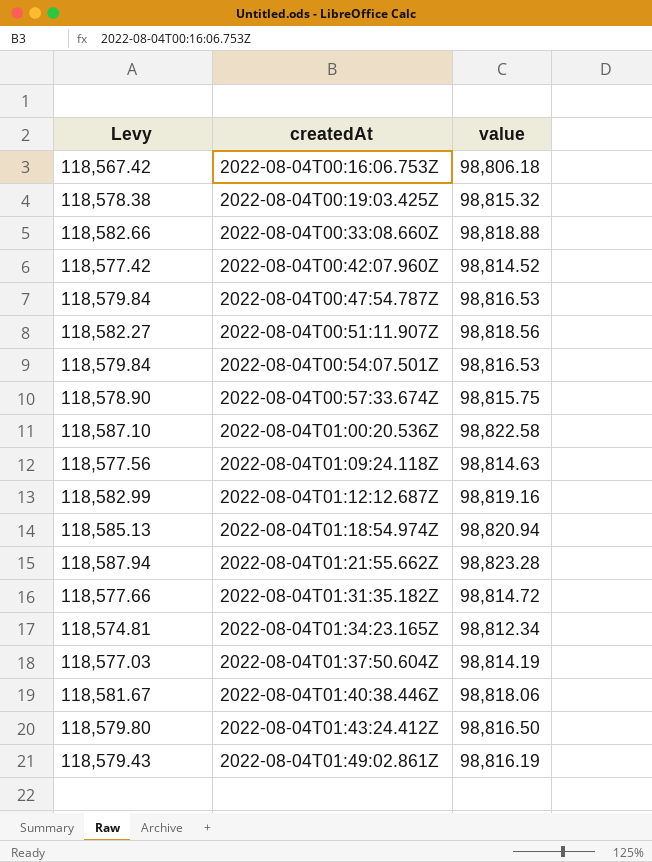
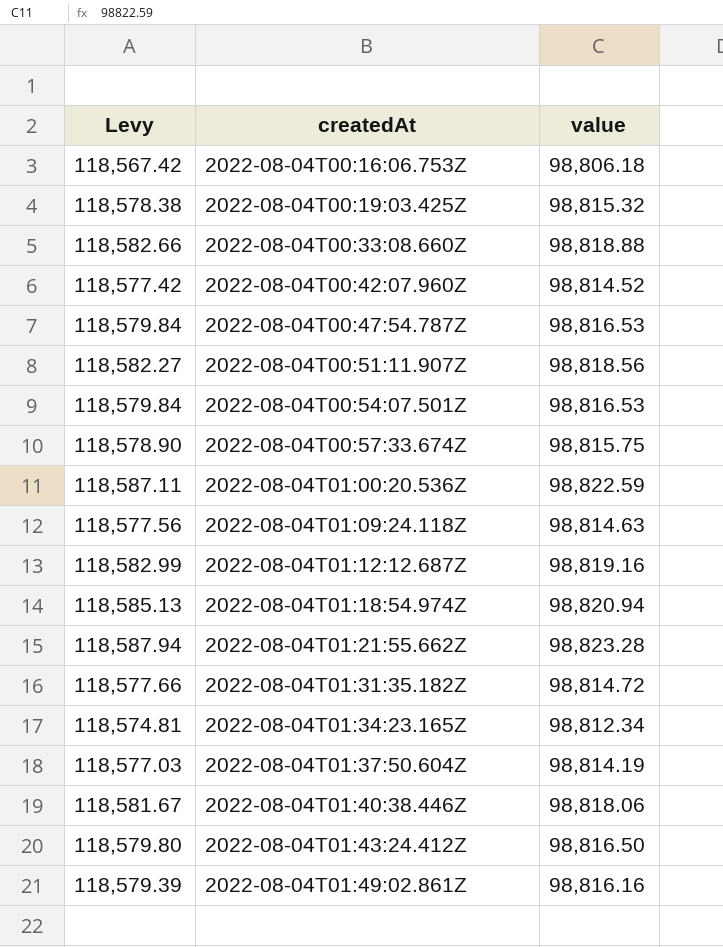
2022-08-04T01:00:20.536Z | Levy: 118,587.10 -> 118,587.11
2022-08-04T01:00:20.536Z | value: 98,822.58 -> 98,822.59
2022-08-04T01:49:02.861Z | Levy: 118,579.43 -> 118,579.39
2022-08-04T01:49:02.861Z | value: 98,816.19 -> 98,816.16

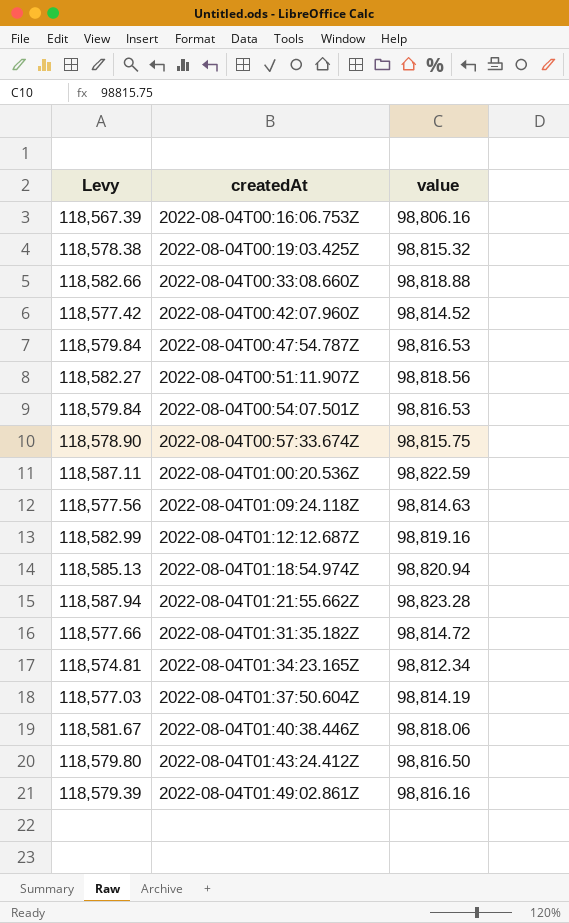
2022-08-04T00:16:06.753Z | Levy: 118,567.42 -> 118,567.39
2022-08-04T00:16:06.753Z | value: 98,806.18 -> 98,806.16

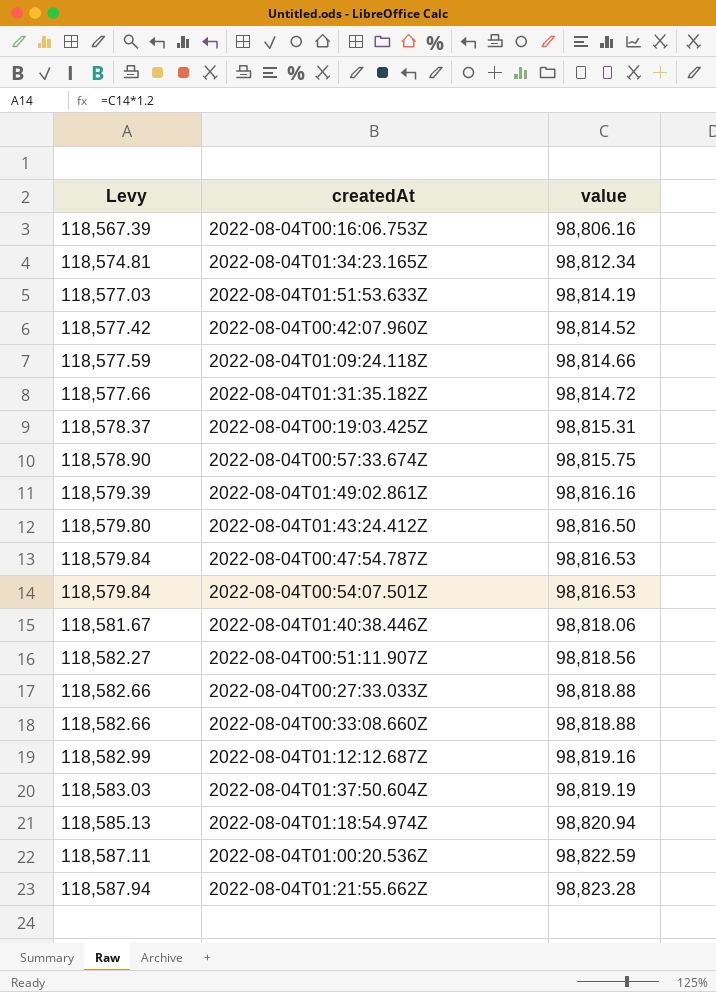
row order: createdAt ascending -> Levy ascending
row 2022-08-04T01:51:53.633Z: none -> 118,577.03 | 98,814.19
2022-08-04T01:09:24.118Z | Levy: 118,577.56 -> 118,577.59
2022-08-04T01:09:24.118Z | value: 98,814.63 -> 98,814.66
2022-08-04T00:19:03.425Z | Levy: 118,578.38 -> 118,578.37
2022-08-04T00:19:03.425Z | value: 98,815.32 -> 98,815.31
row 2022-08-04T00:27:33.033Z: none -> 118,582.66 | 98,818.88
2022-08-04T01:37:50.604Z | Levy: 118,577.03 -> 118,583.03
2022-08-04T01:37:50.604Z | value: 98,814.19 -> 98,819.19

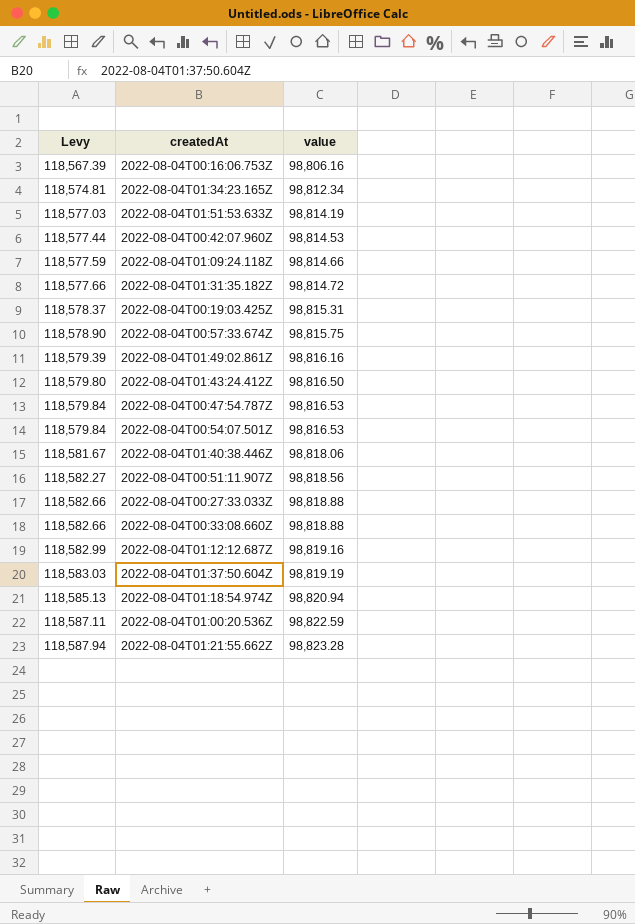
2022-08-04T00:42:07.960Z | Levy: 118,577.42 -> 118,577.44
2022-08-04T00:42:07.960Z | value: 98,814.52 -> 98,814.53

